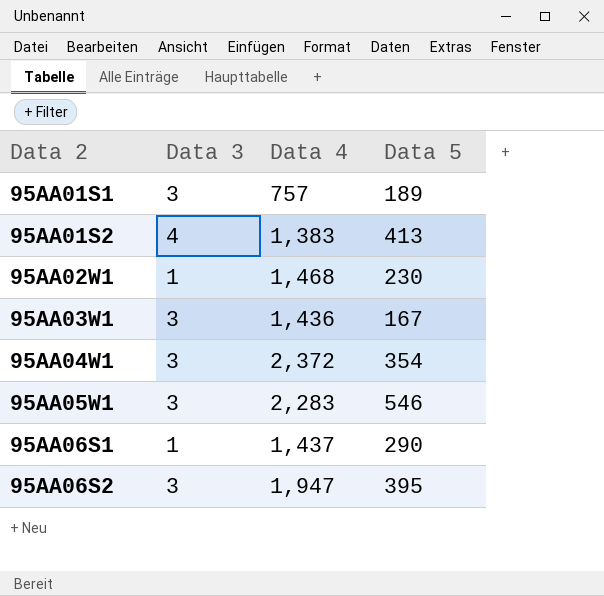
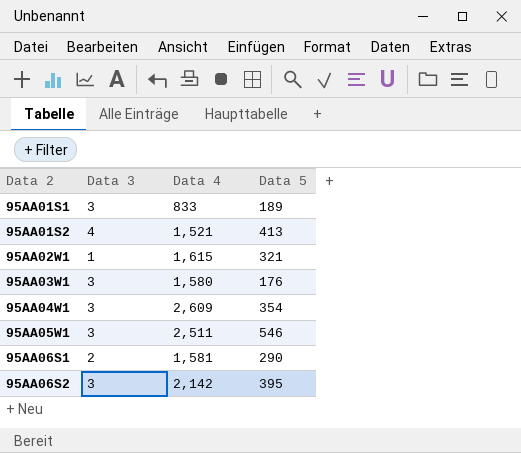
95AA01S1 | Data 4: 757 -> 833
95AA01S2 | Data 4: 1,383 -> 1,521
95AA02W1 | Data 4: 1,468 -> 1,615
95AA02W1 | Data 5: 230 -> 321
95AA03W1 | Data 4: 1,436 -> 1,580
95AA03W1 | Data 5: 167 -> 176
95AA04W1 | Data 4: 2,372 -> 2,609
95AA05W1 | Data 4: 2,283 -> 2,511
95AA06S1 | Data 3: 1 -> 2
95AA06S1 | Data 4: 1,437 -> 1,581
95AA06S2 | Data 4: 1,947 -> 2,142

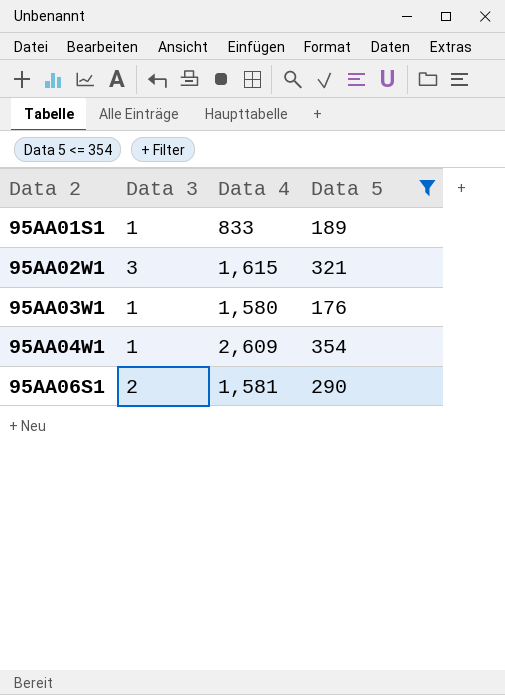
filter: none -> Data 5 <= 354
95AA01S1 | Data 3: 3 -> 1
95AA02W1 | Data 3: 1 -> 3
95AA03W1 | Data 3: 3 -> 1
95AA04W1 | Data 3: 3 -> 1

